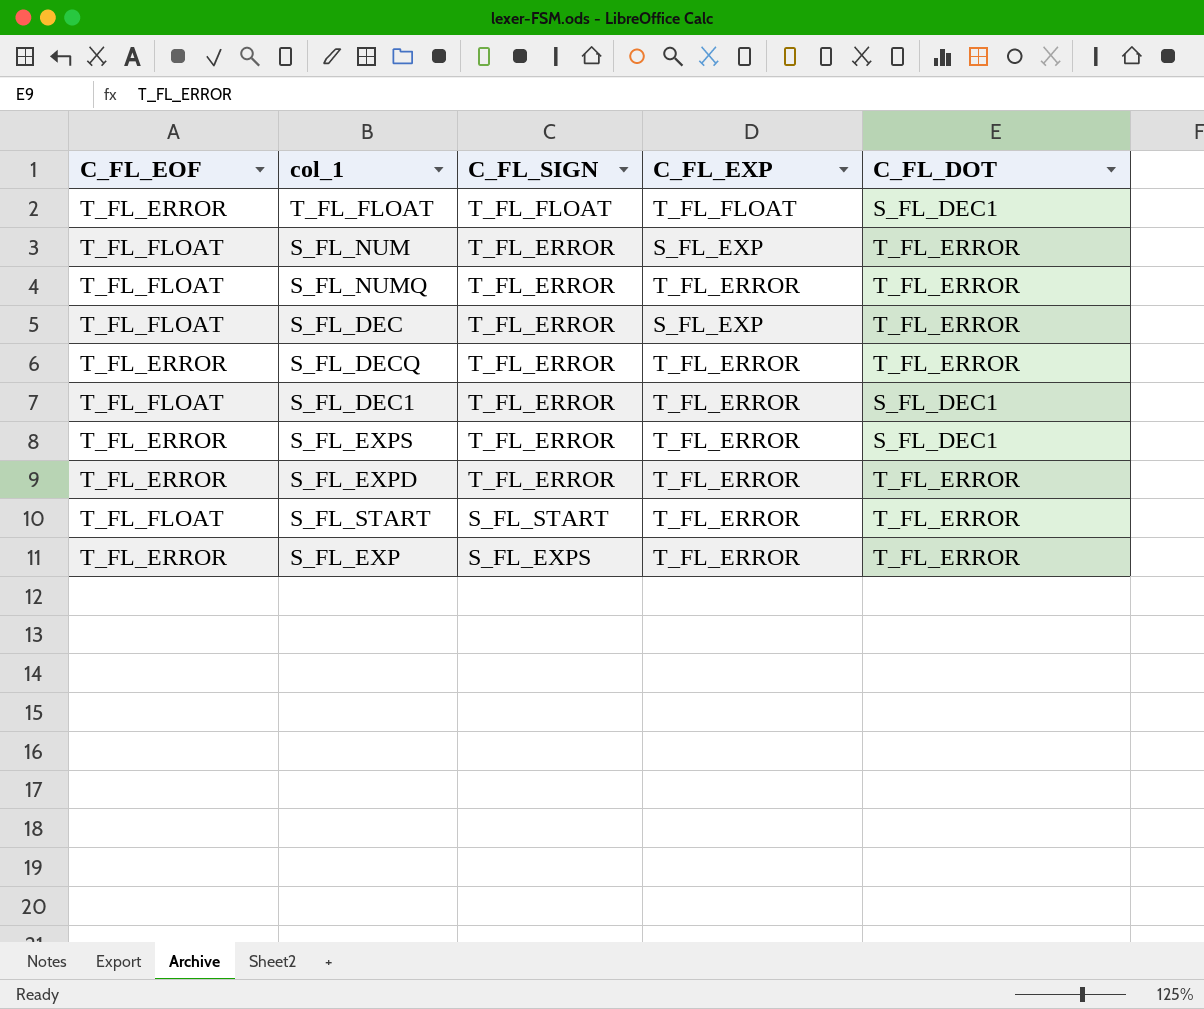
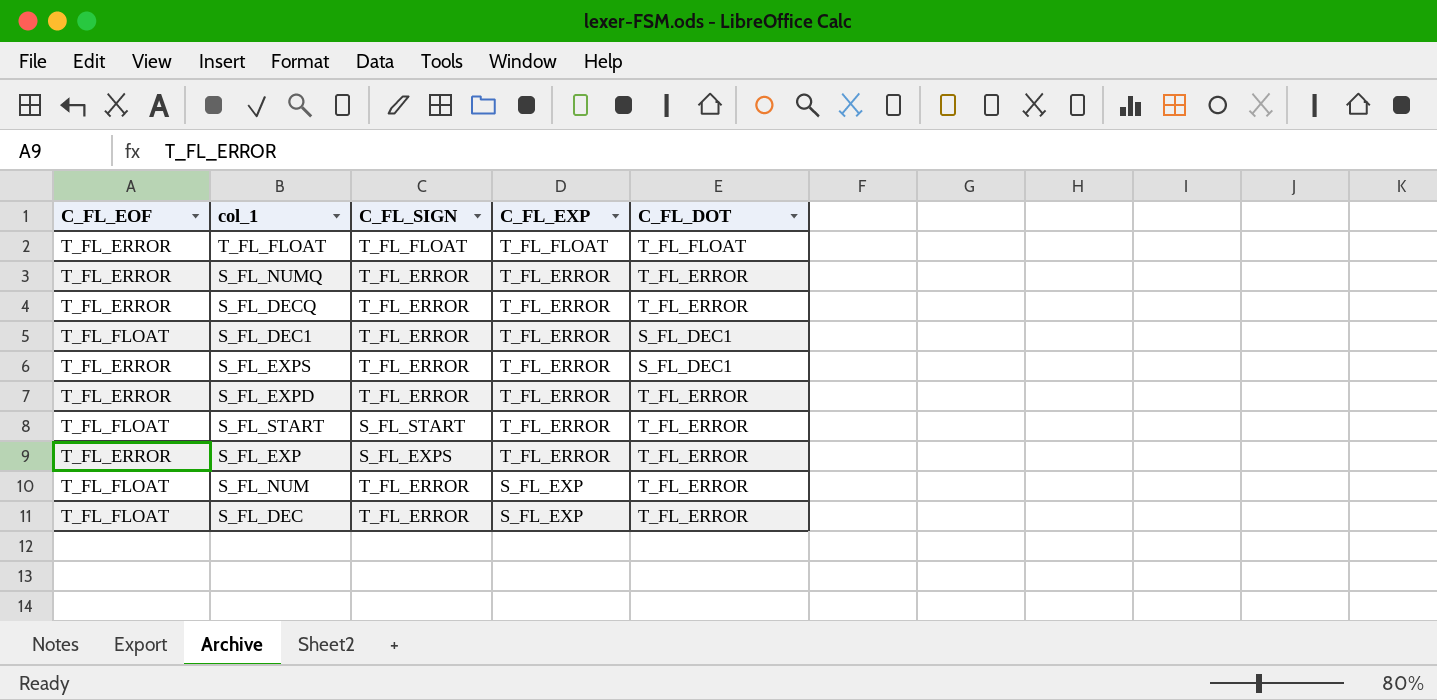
row order: C_FL_SIGN descending -> C_FL_EXP descending
T_FL_FLOAT | C_FL_DOT: S_FL_DEC1 -> T_FL_FLOAT
S_FL_NUMQ | C_FL_EOF: T_FL_FLOAT -> T_FL_ERROR

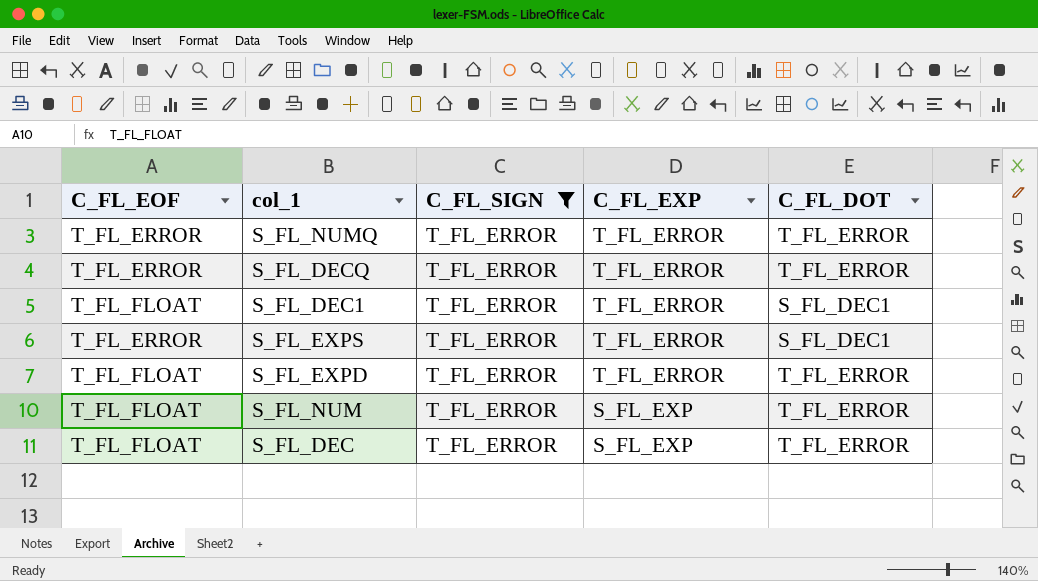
filter: none -> C_FL_SIGN = T_FL_ERROR
S_FL_EXPD | C_FL_EOF: T_FL_ERROR -> T_FL_FLOAT

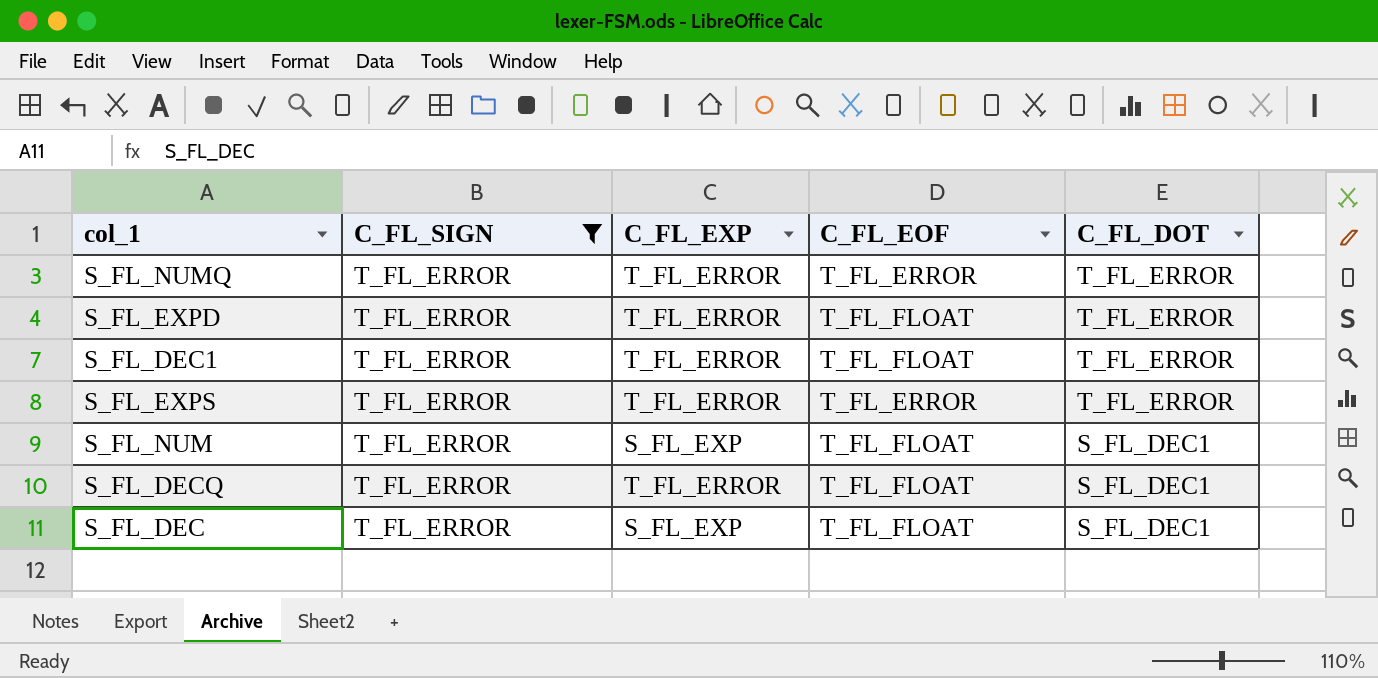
row order: C_FL_EXP descending -> C_FL_DOT descending
column C_FL_EOF | position: 1 -> 4
S_FL_DEC1 | C_FL_DOT: S_FL_DEC1 -> T_FL_ERROR
S_FL_EXPS | C_FL_DOT: S_FL_DEC1 -> T_FL_ERROR
S_FL_NUM | C_FL_DOT: T_FL_ERROR -> S_FL_DEC1
S_FL_DECQ | C_FL_EOF: T_FL_ERROR -> T_FL_FLOAT
S_FL_DECQ | C_FL_DOT: T_FL_ERROR -> S_FL_DEC1
S_FL_DEC | C_FL_DOT: T_FL_ERROR -> S_FL_DEC1

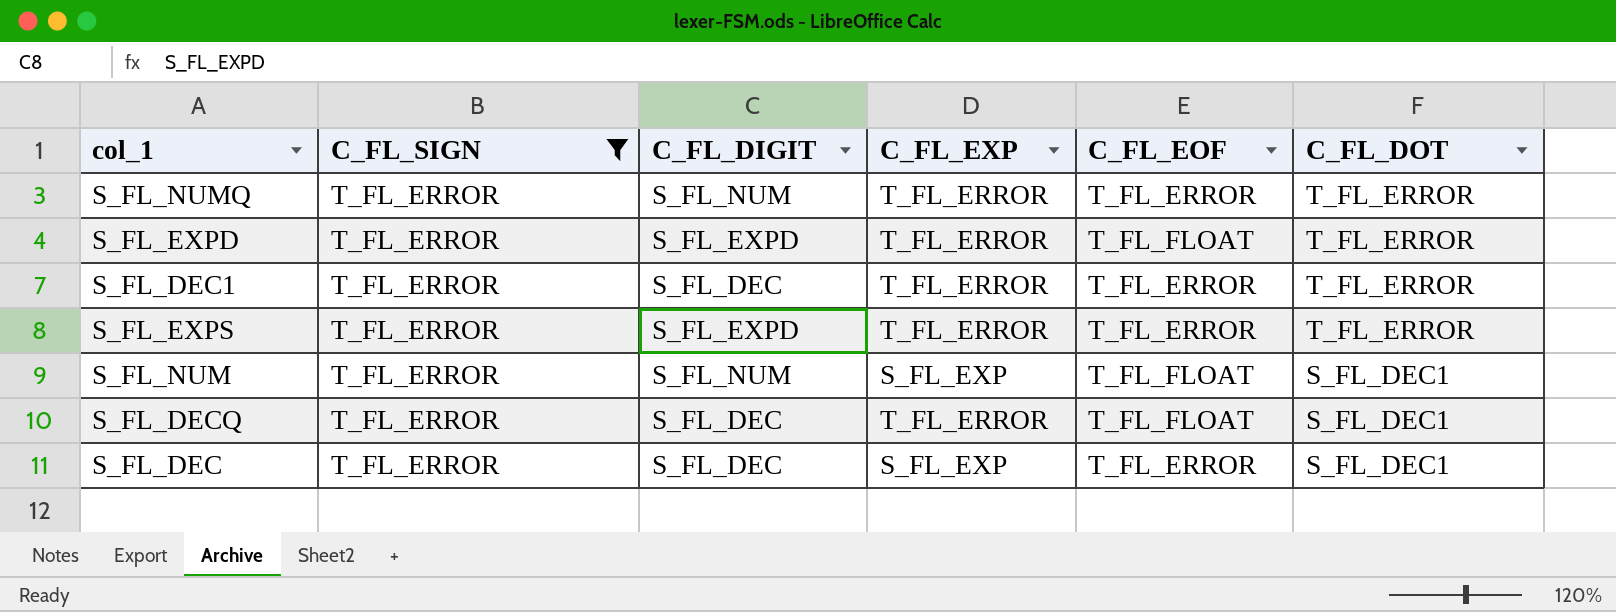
column C_FL_DIGIT | position: none -> 3
S_FL_DEC1 | C_FL_EOF: T_FL_FLOAT -> T_FL_ERROR
S_FL_DEC | C_FL_EOF: T_FL_FLOAT -> T_FL_ERROR

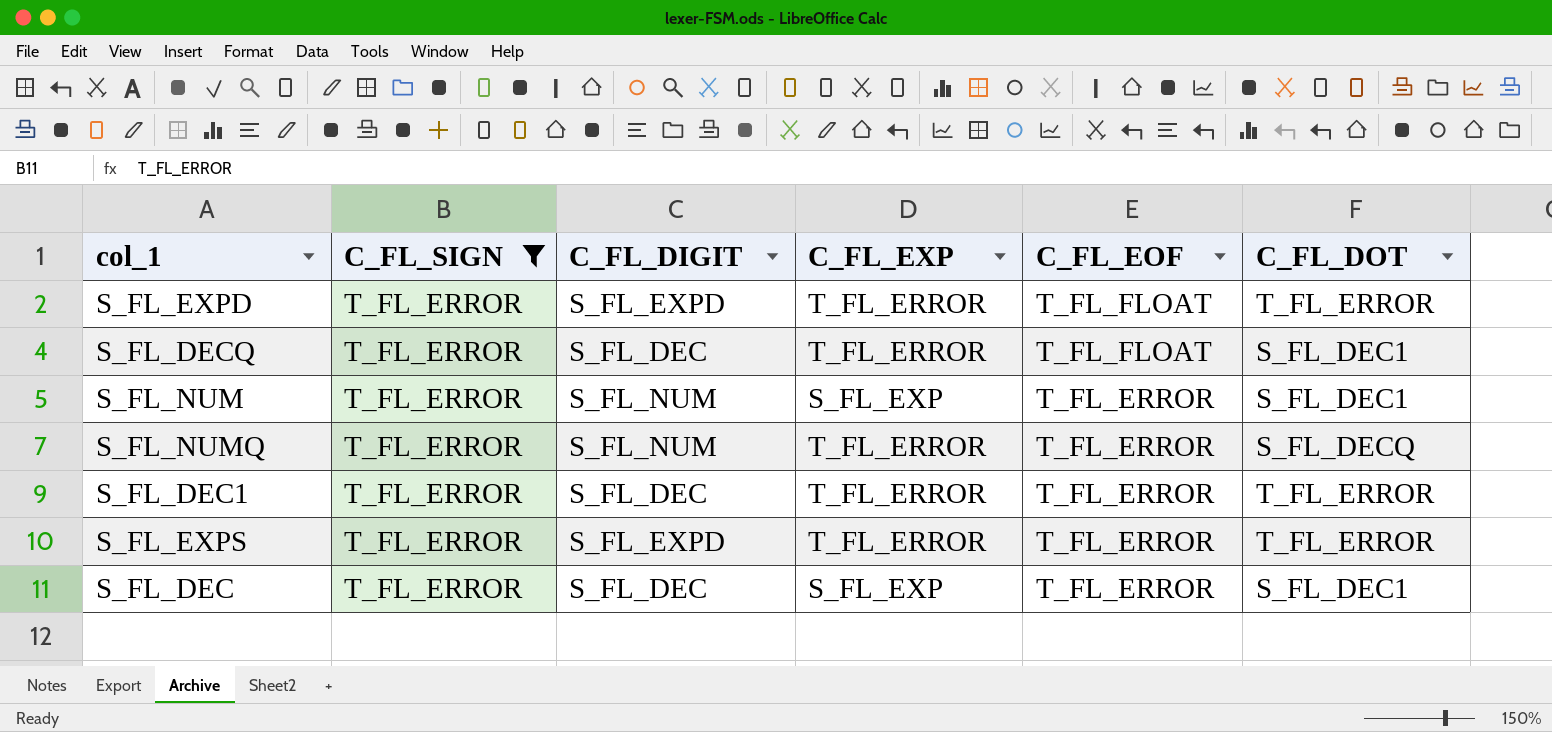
row order: C_FL_DOT descending -> C_FL_EOF descending
S_FL_NUM | C_FL_EOF: T_FL_FLOAT -> T_FL_ERROR
S_FL_NUMQ | C_FL_DOT: T_FL_ERROR -> S_FL_DECQ

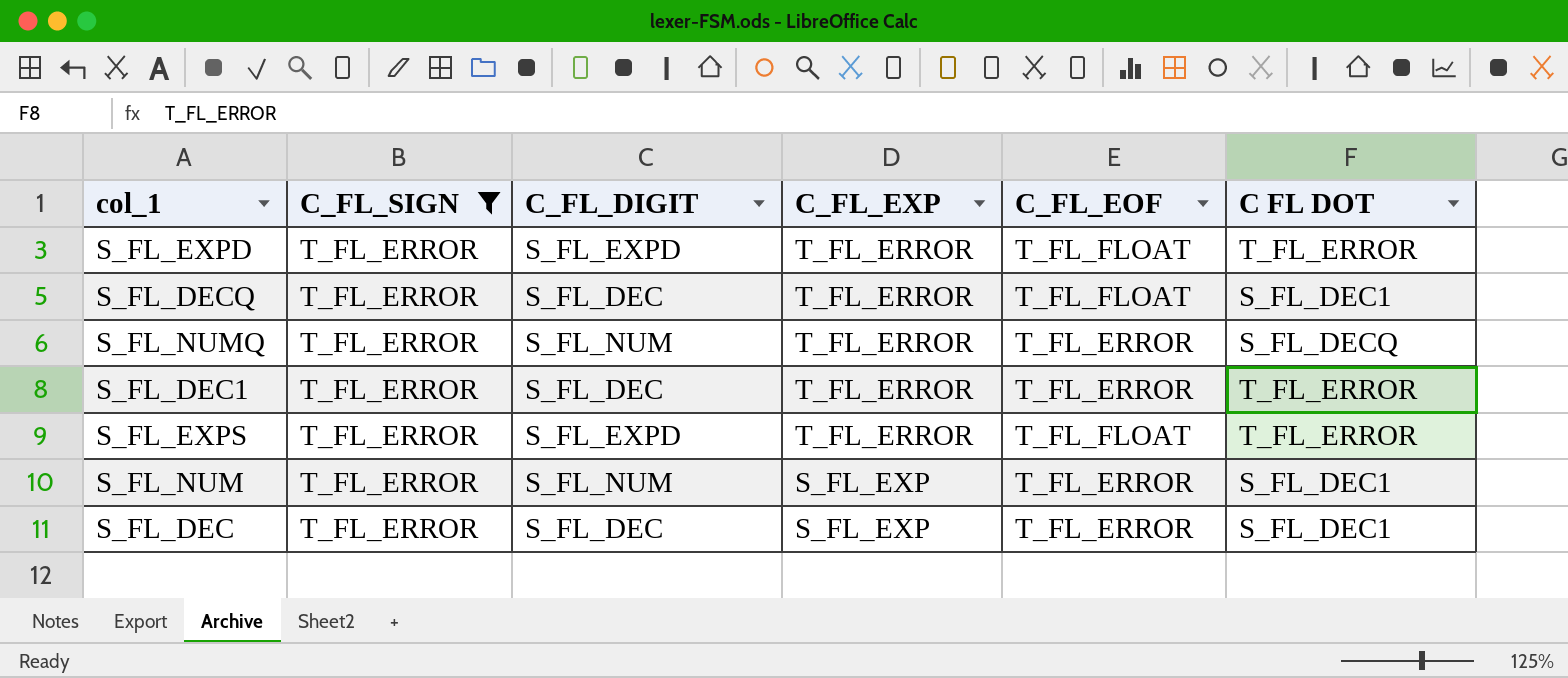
row order: C_FL_EOF descending -> C_FL_EXP descending
column name: C_FL_DOT -> C FL DOT
S_FL_EXPS | C_FL_EOF: T_FL_ERROR -> T_FL_FLOAT

